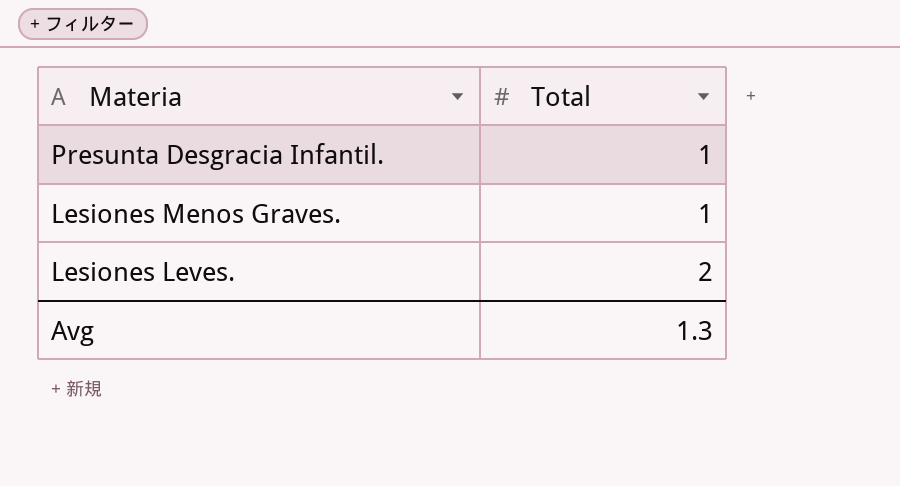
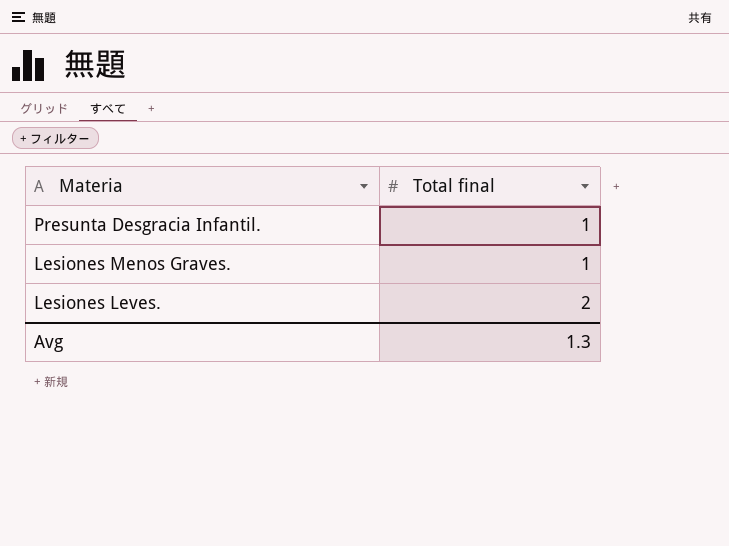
column name: Total -> Total final

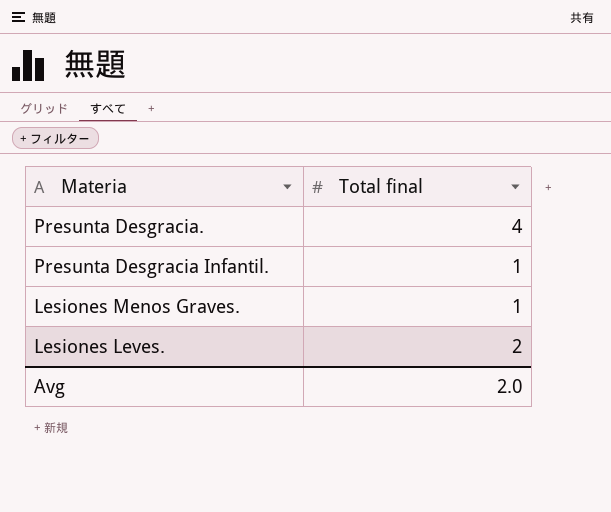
row Presunta Desgracia.: none -> 4
Avg | Total final: 1.3 -> 2.0

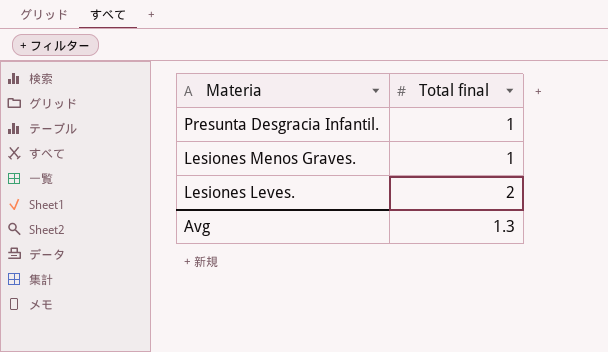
row Presunta Desgracia.: 4 -> none
Avg | Total final: 2.0 -> 1.3

